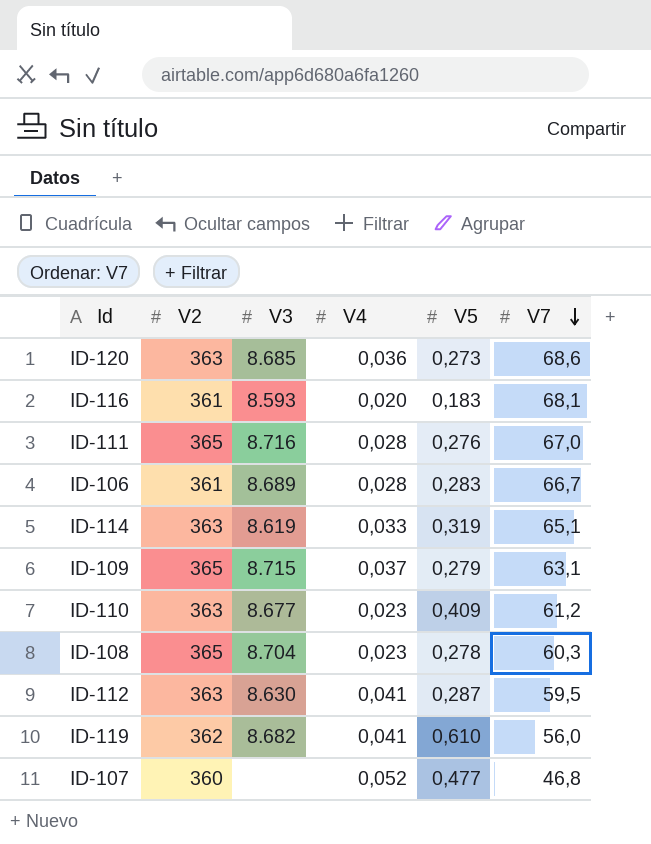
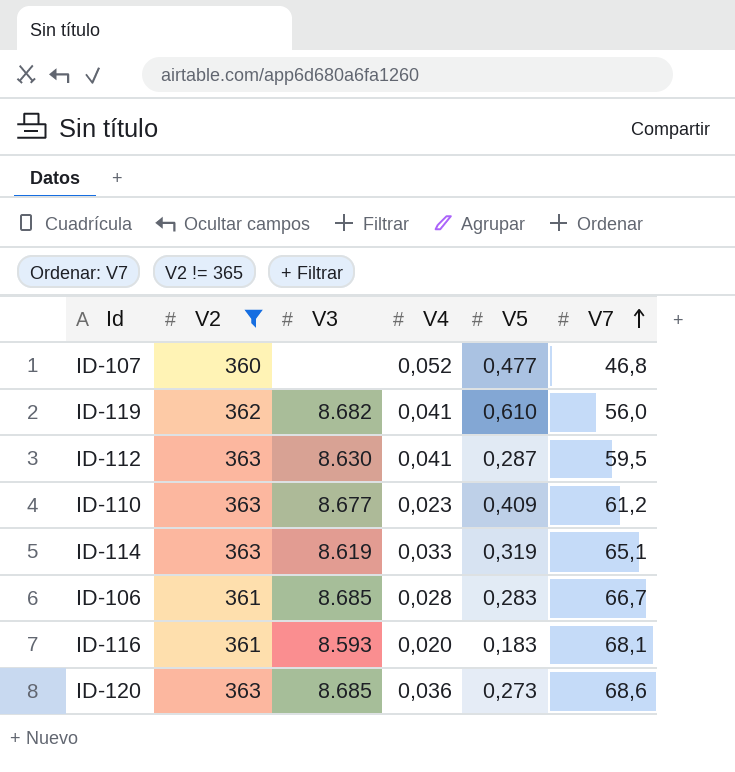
filter: none -> V2 != 365
row order: V7 descending -> V7 ascending
ID-106 | V3: 8.689 -> 8.685

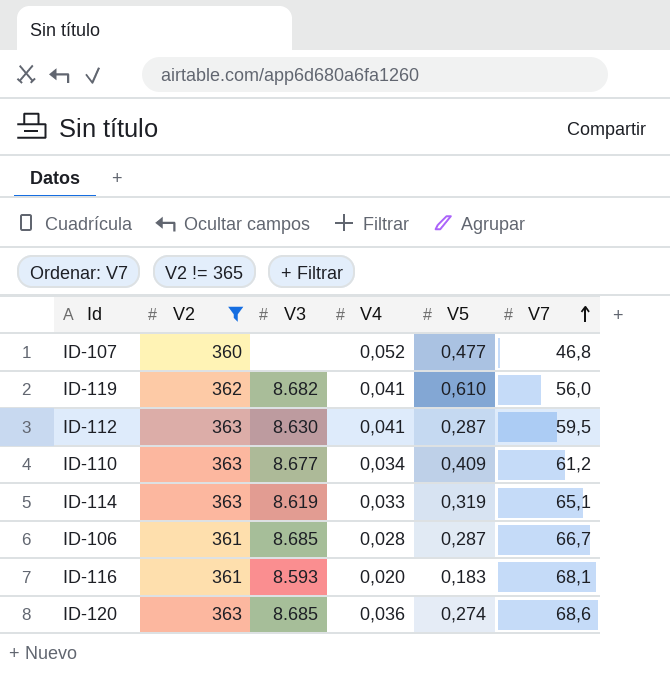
ID-110 | V4: 0,023 -> 0,034
ID-106 | V5: 0,283 -> 0,287
ID-120 | V5: 0,273 -> 0,274

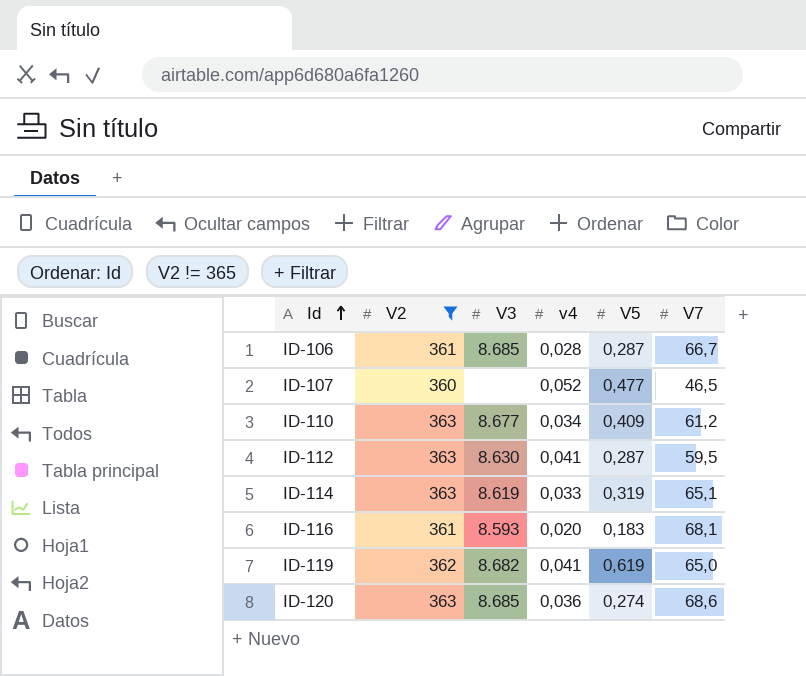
row order: V7 ascending -> Id ascending
column name: V4 -> v4
ID-107 | V7: 46,8 -> 46,5
ID-119 | V5: 0,610 -> 0,619
ID-119 | V7: 56,0 -> 65,0

